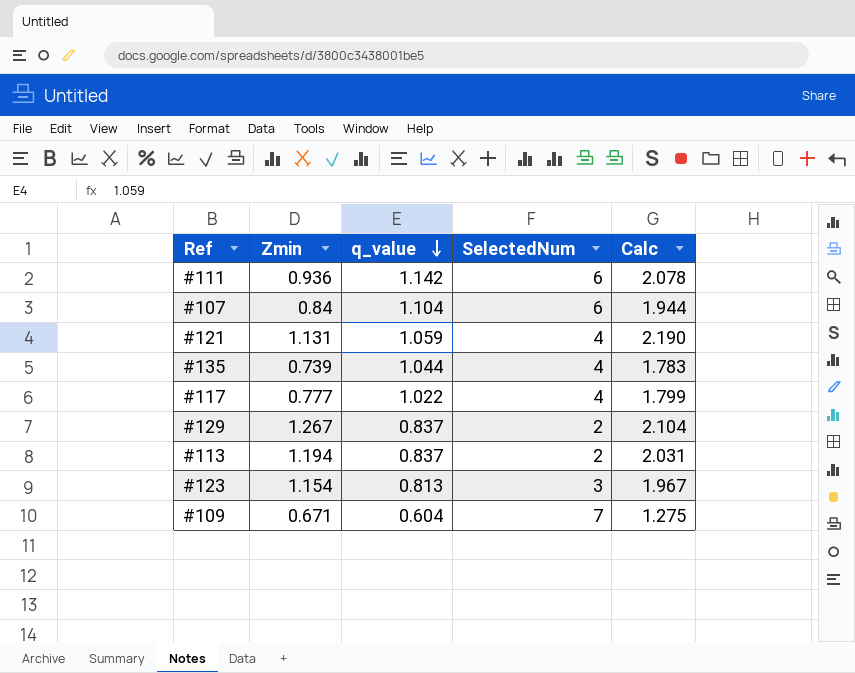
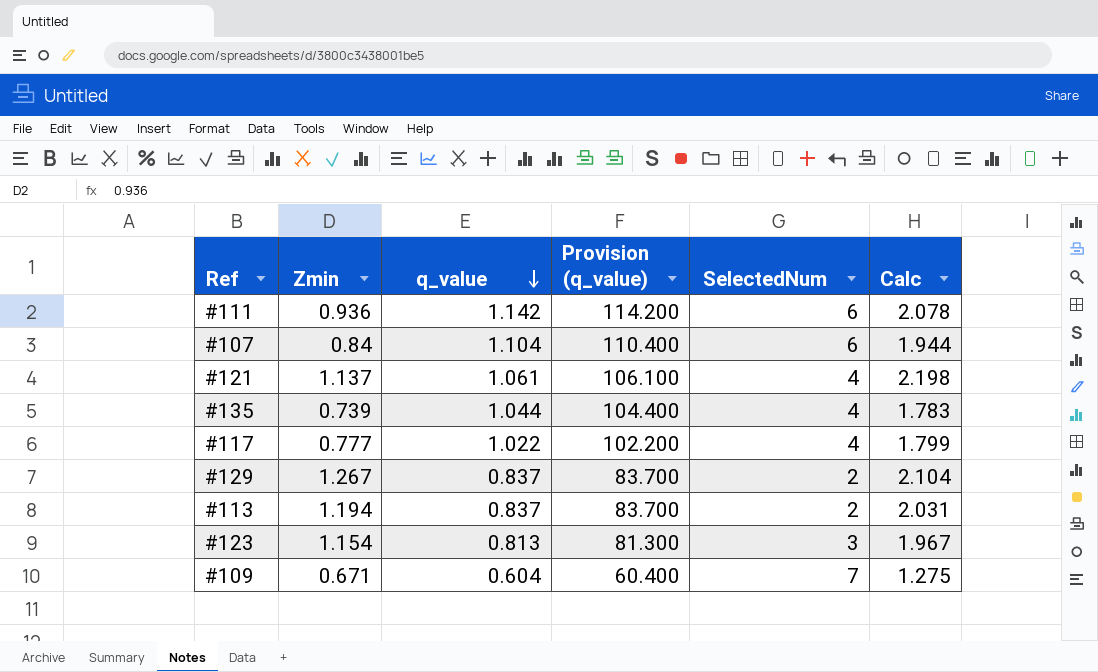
column Provision (q_value) | formula: none -> [q_value] * 100
#121 | Zmin: 1.131 -> 1.137
#121 | q_value: 1.059 -> 1.061
#121 | Calc: 2.190 -> 2.198

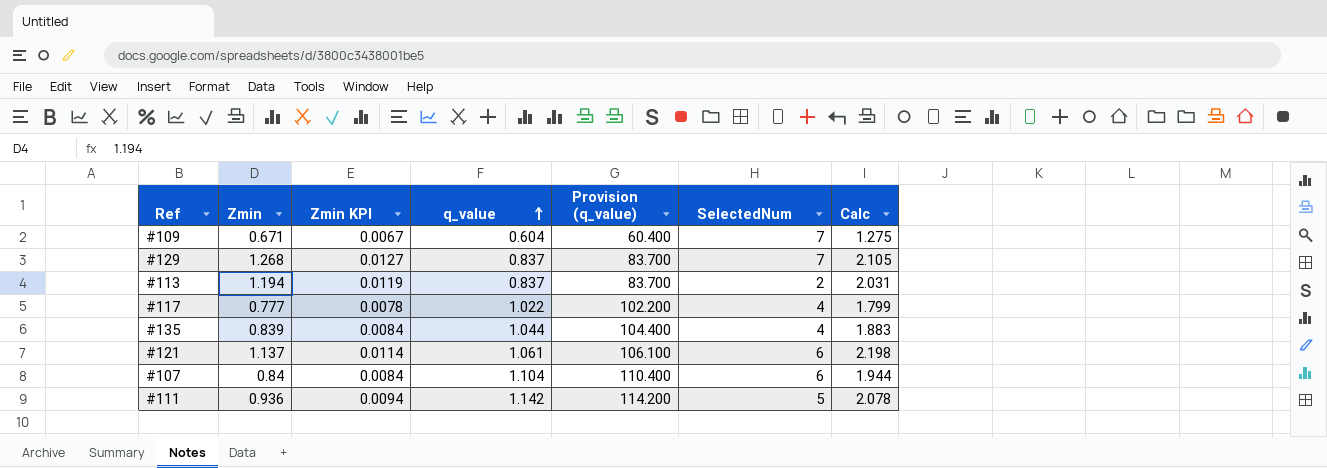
row order: q_value descending -> q_value ascending
column Zmin KPI | formula: none -> [Zmin] * 0.01
row #123: 1.154 | 0.813 | 81.300 | 3 | 1.967 -> none
#129 | Zmin: 1.267 -> 1.268
#129 | SelectedNum: 2 -> 7
#129 | Calc: 2.104 -> 2.105
#135 | Zmin: 0.739 -> 0.839
#135 | Calc: 1.783 -> 1.883
#121 | SelectedNum: 4 -> 6
#111 | SelectedNum: 6 -> 5

